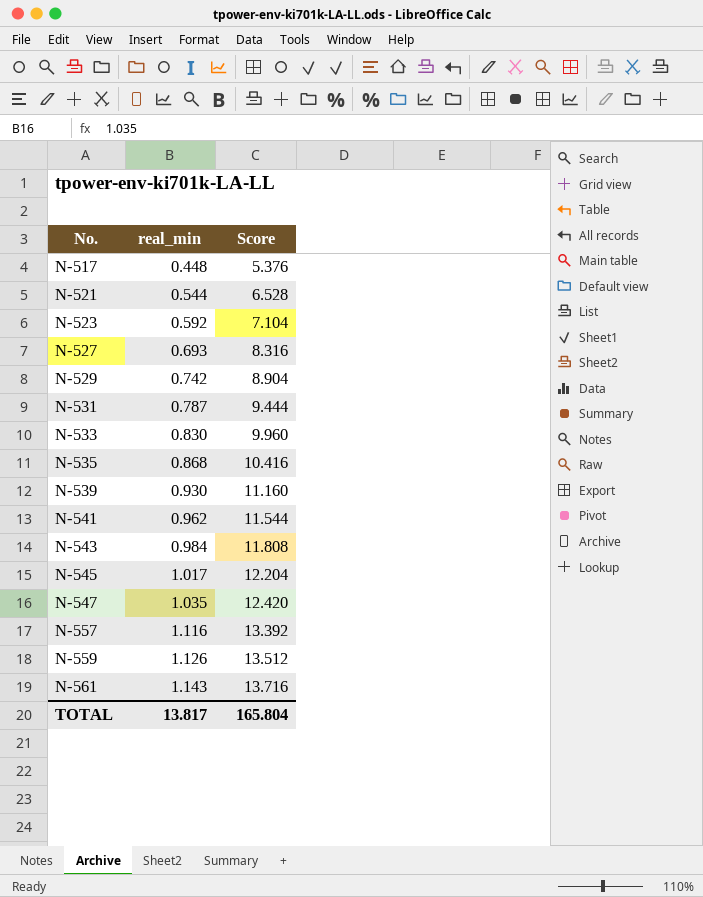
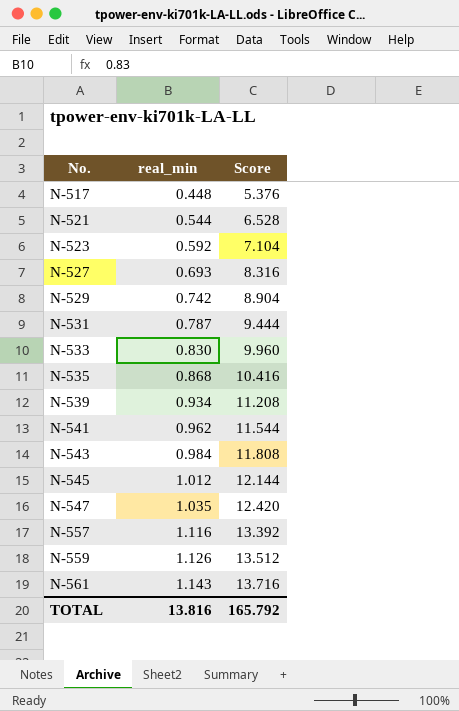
N-539 | real_min: 0.930 -> 0.934
N-539 | Score: 11.160 -> 11.208
N-545 | real_min: 1.017 -> 1.012
N-545 | Score: 12.204 -> 12.144
TOTAL | real_min: 13.817 -> 13.816
TOTAL | Score: 165.804 -> 165.792

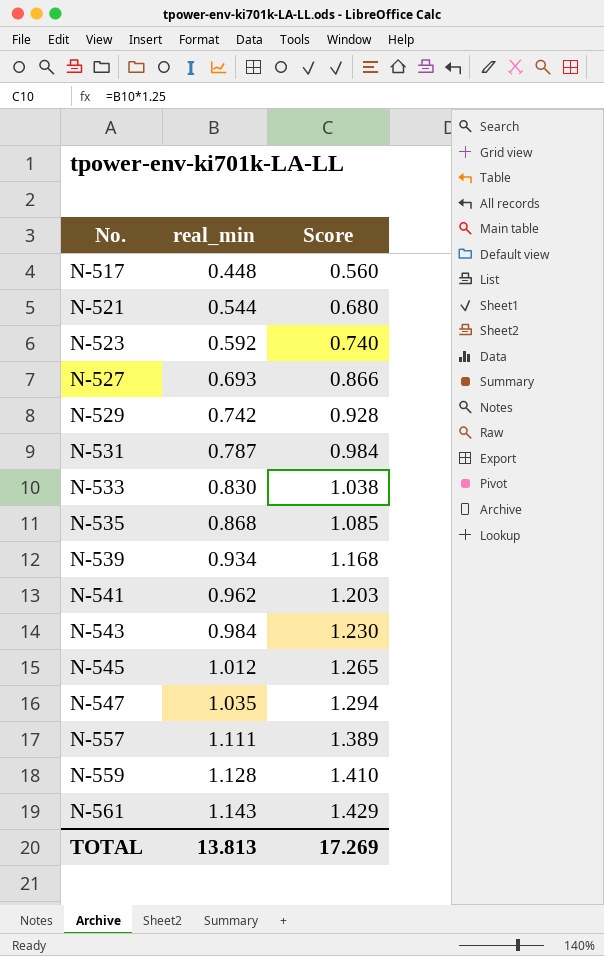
column Score | formula: [real_min] * 12 -> [real_min] * 1.25
N-557 | real_min: 1.116 -> 1.111
N-559 | real_min: 1.126 -> 1.128
TOTAL | real_min: 13.816 -> 13.813
TOTAL | Score: 165.792 -> 17.269

